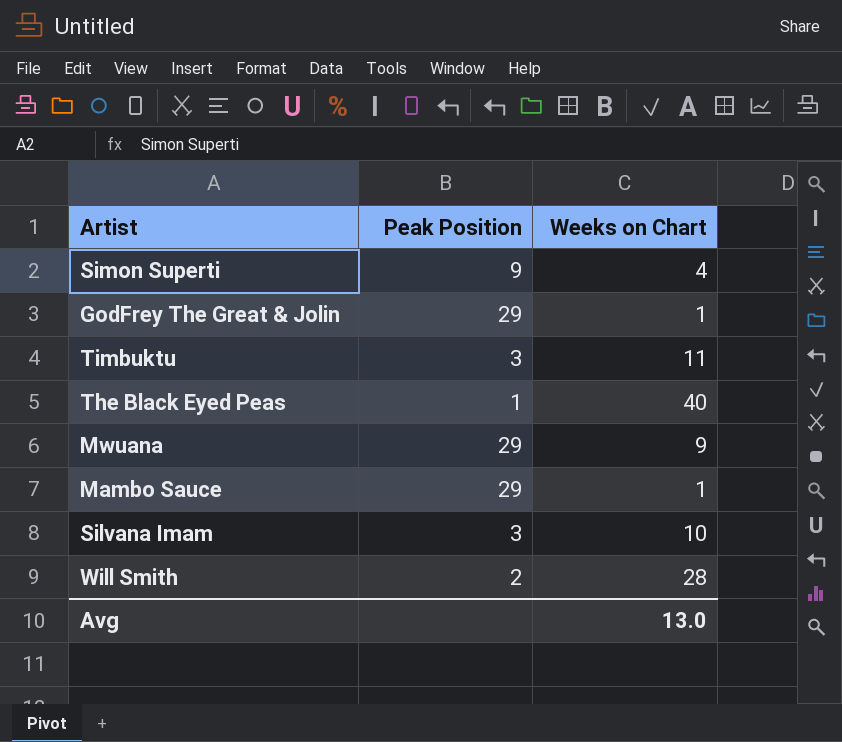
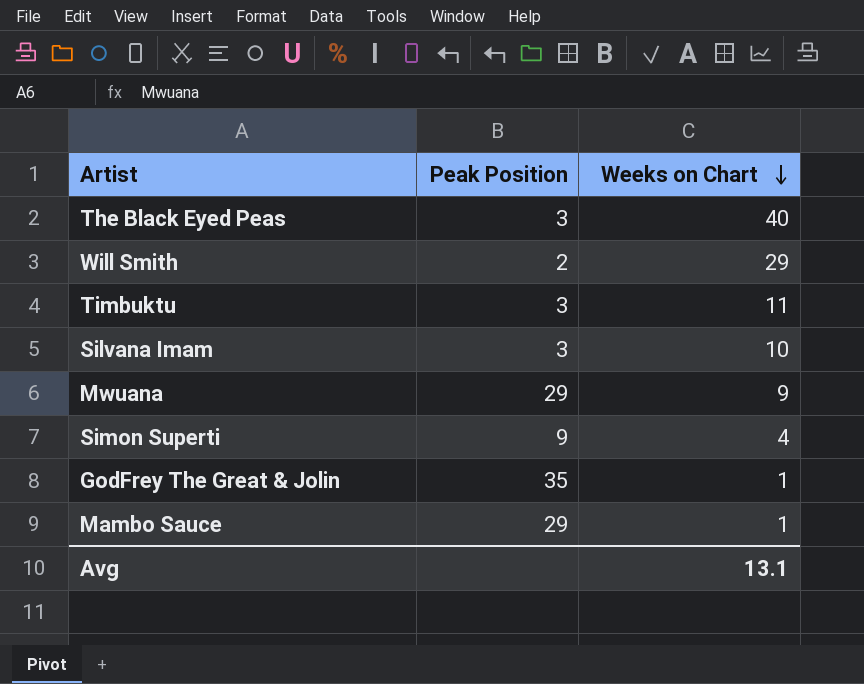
row order: none -> Weeks on Chart descending
The Black Eyed Peas | Peak Position: 1 -> 3
Will Smith | Weeks on Chart: 28 -> 29
GodFrey The Great & Jolin | Peak Position: 29 -> 35
Avg | Weeks on Chart: 13.0 -> 13.1

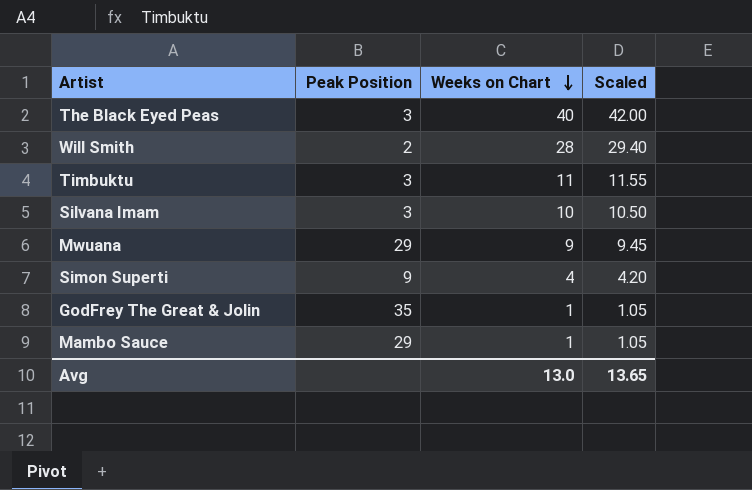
column Scaled | formula: none -> [Weeks on Chart] * 1.05
Will Smith | Weeks on Chart: 29 -> 28
Avg | Weeks on Chart: 13.1 -> 13.0

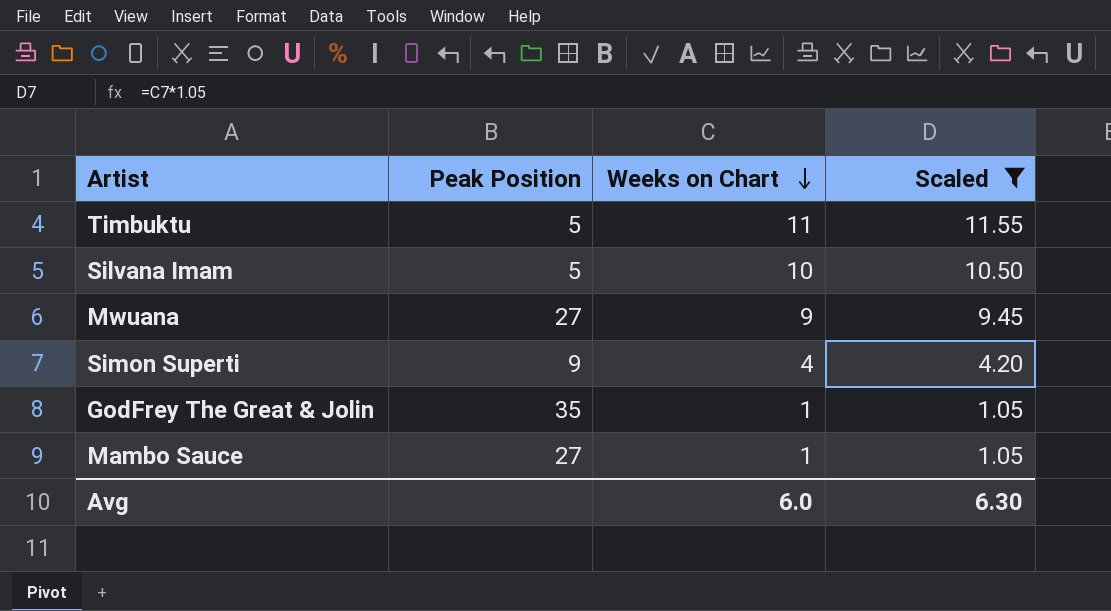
filter: none -> Scaled <= 11.55
Timbuktu | Peak Position: 3 -> 5
Silvana Imam | Peak Position: 3 -> 5
Mwuana | Peak Position: 29 -> 27
Mambo Sauce | Peak Position: 29 -> 27
Avg | Weeks on Chart: 13.0 -> 6.0
Avg | Scaled: 13.65 -> 6.30

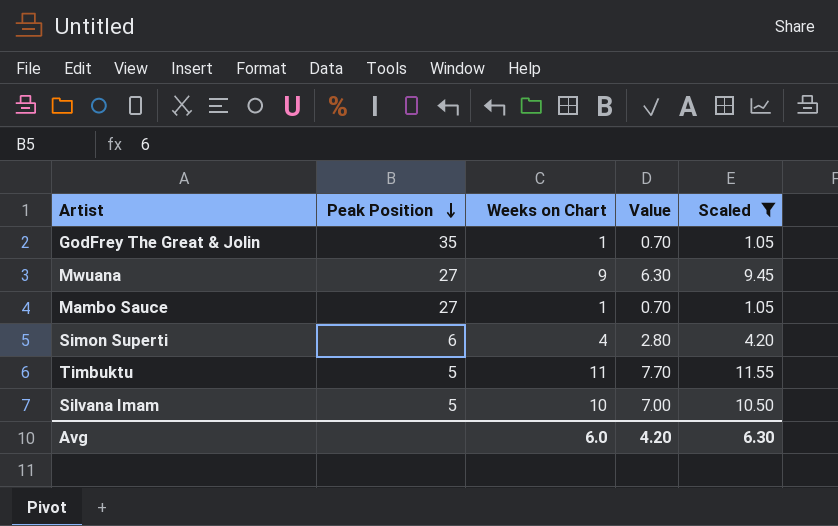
row order: Weeks on Chart descending -> Peak Position descending
column Value | formula: none -> [Weeks on Chart] * 0.7
Simon Superti | Peak Position: 9 -> 6

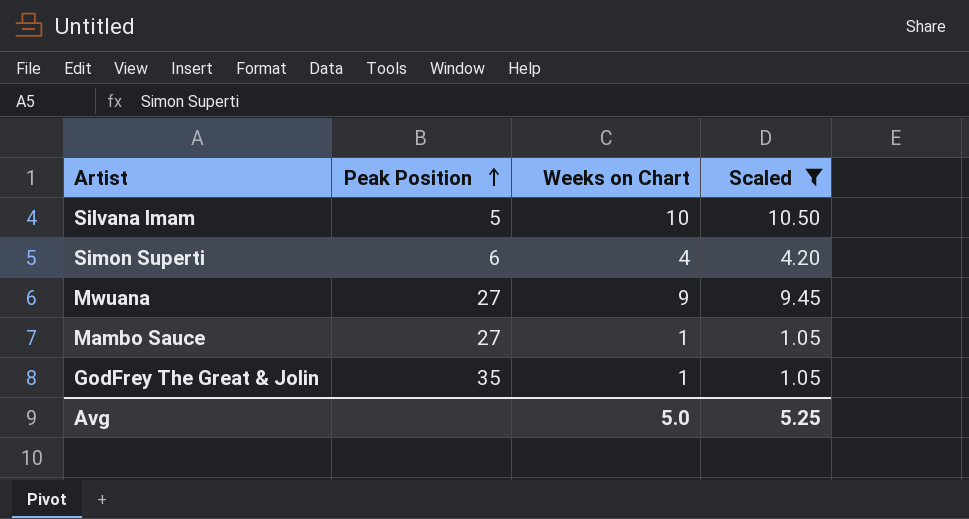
row order: Peak Position descending -> Peak Position ascending
column Value | formula: [Weeks on Chart] * 0.7 -> none
row Timbuktu: 5 | 11 | 7.70 | 11.55 -> none
Avg | Weeks on Chart: 6.0 -> 5.0
Avg | Scaled: 6.30 -> 5.25

